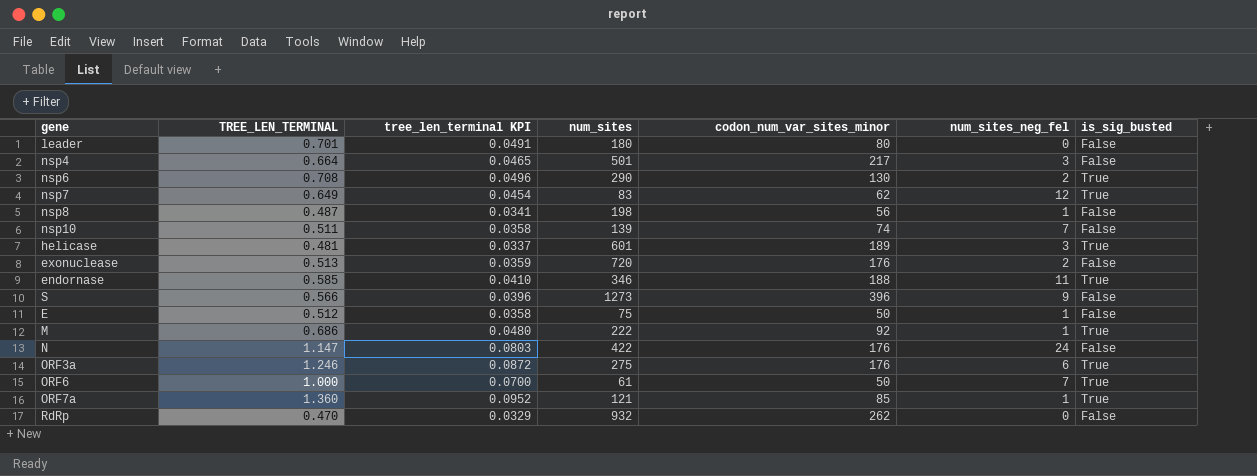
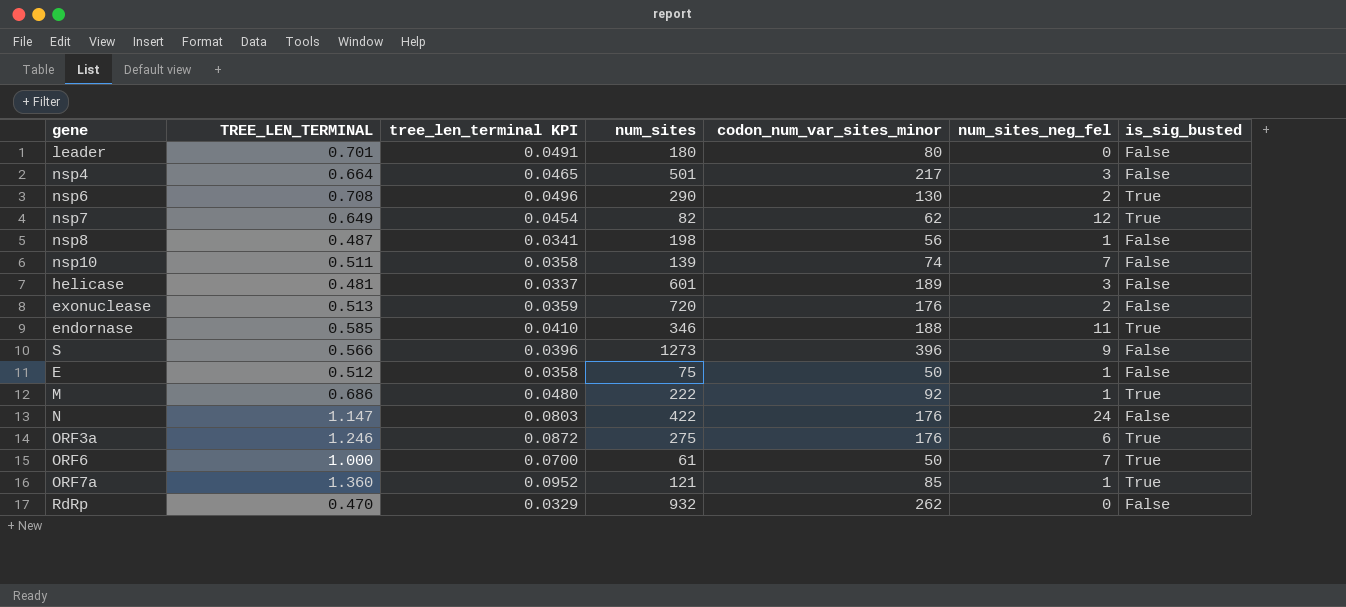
nsp7 | num_sites: 83 -> 82
helicase | is_sig_busted: True -> False

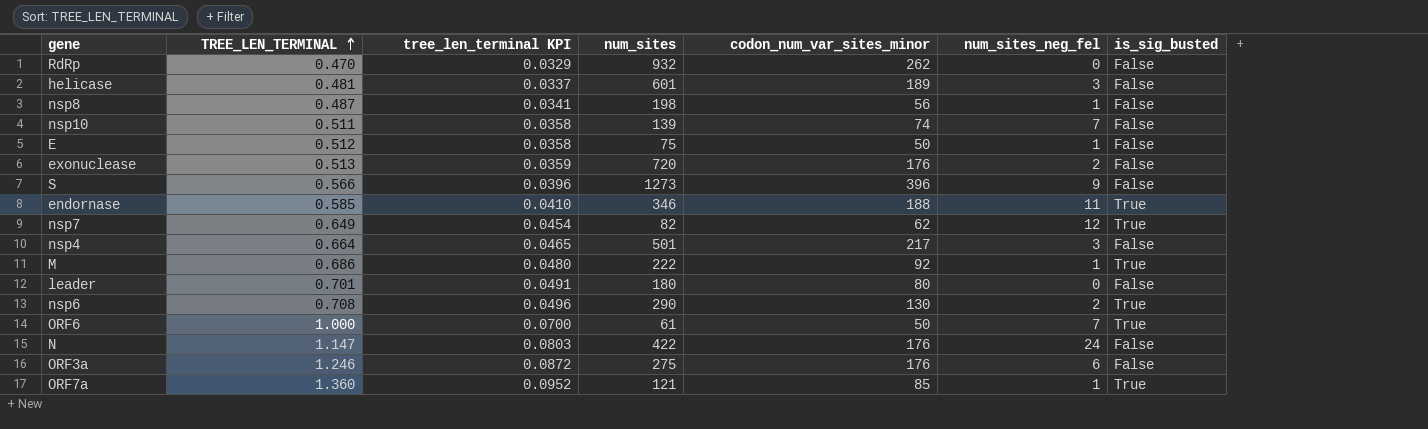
row order: none -> TREE_LEN_TERMINAL ascending
ORF3a | is_sig_busted: True -> False

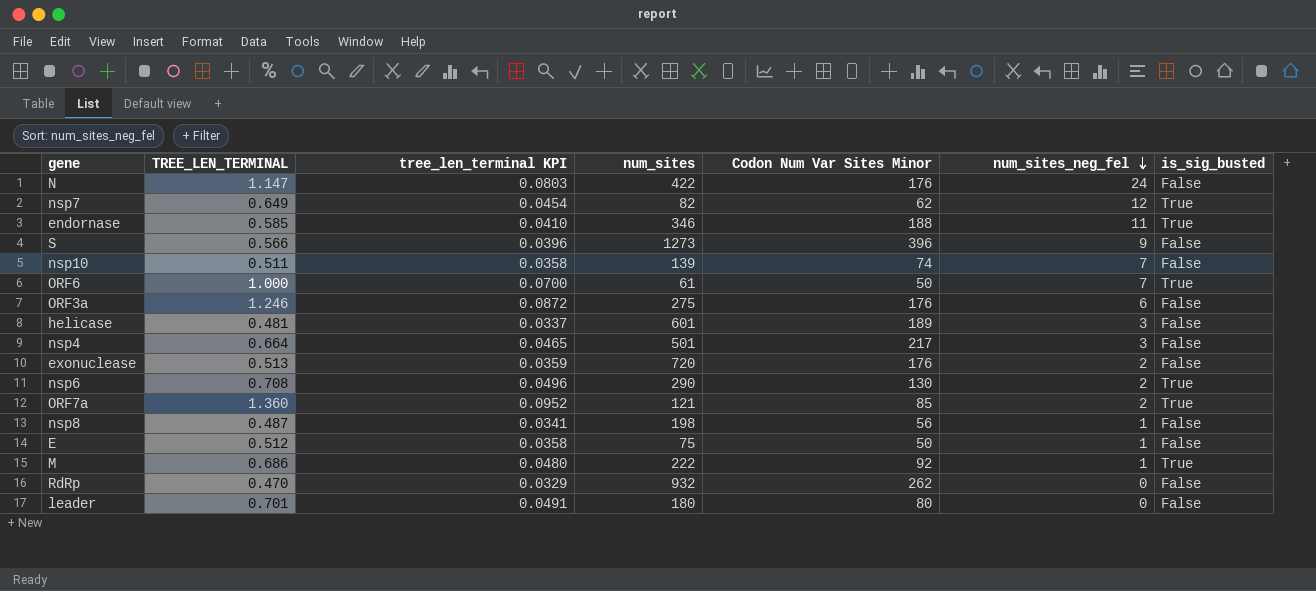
row order: TREE_LEN_TERMINAL ascending -> num_sites_neg_fel descending
column name: codon_num_var_sites_minor -> Codon Num Var Sites Minor
ORF7a | num_sites_neg_fel: 1 -> 2

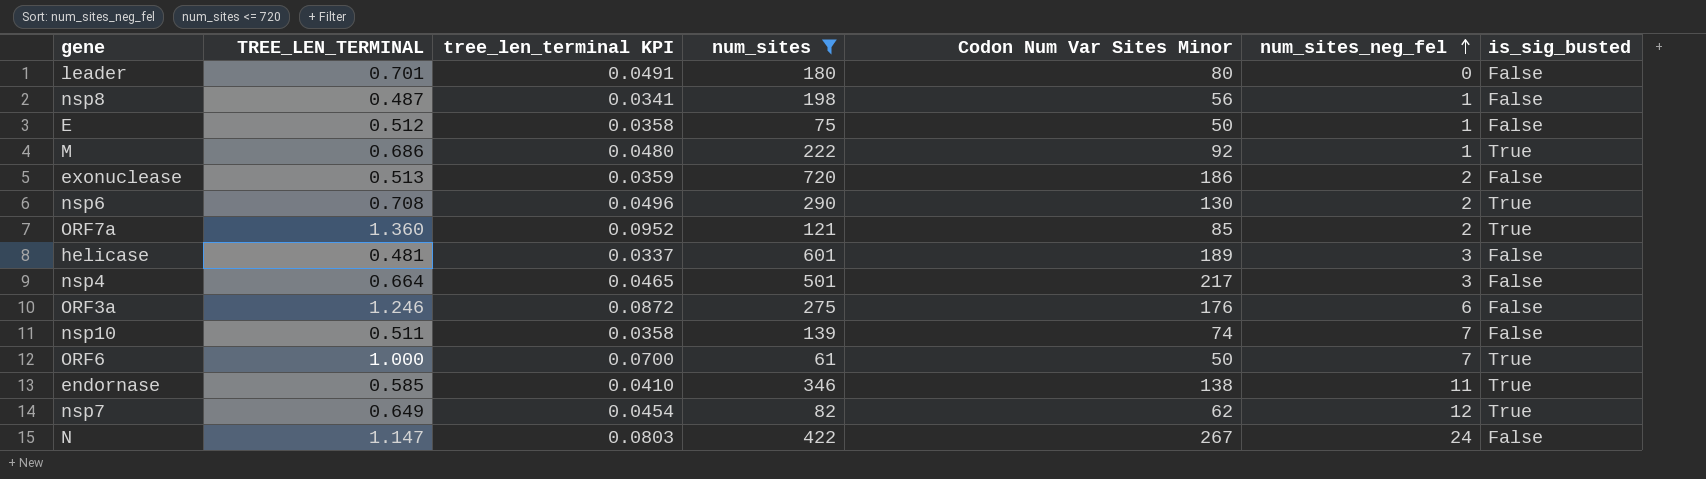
filter: none -> num_sites <= 720
row order: num_sites_neg_fel descending -> num_sites_neg_fel ascending
exonuclease | Codon Num Var Sites Minor: 176 -> 186
endornase | Codon Num Var Sites Minor: 188 -> 138
N | Codon Num Var Sites Minor: 176 -> 267

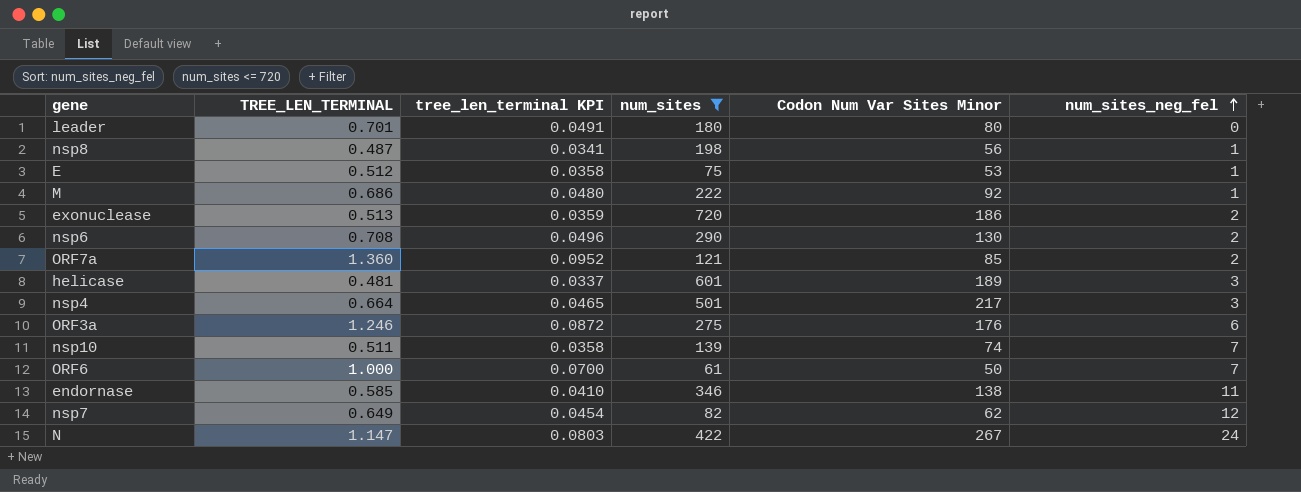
column is_sig_busted | position: 7 -> none
E | Codon Num Var Sites Minor: 50 -> 53

